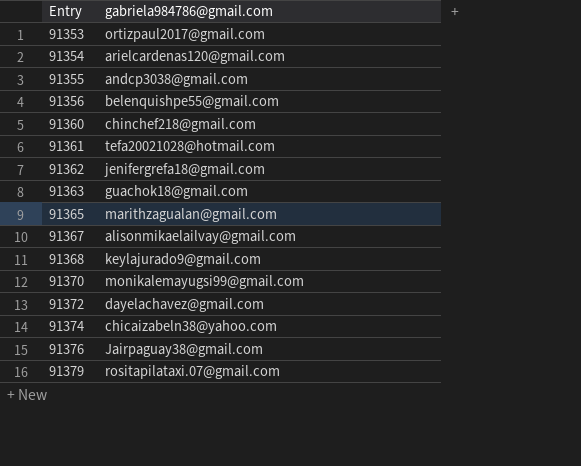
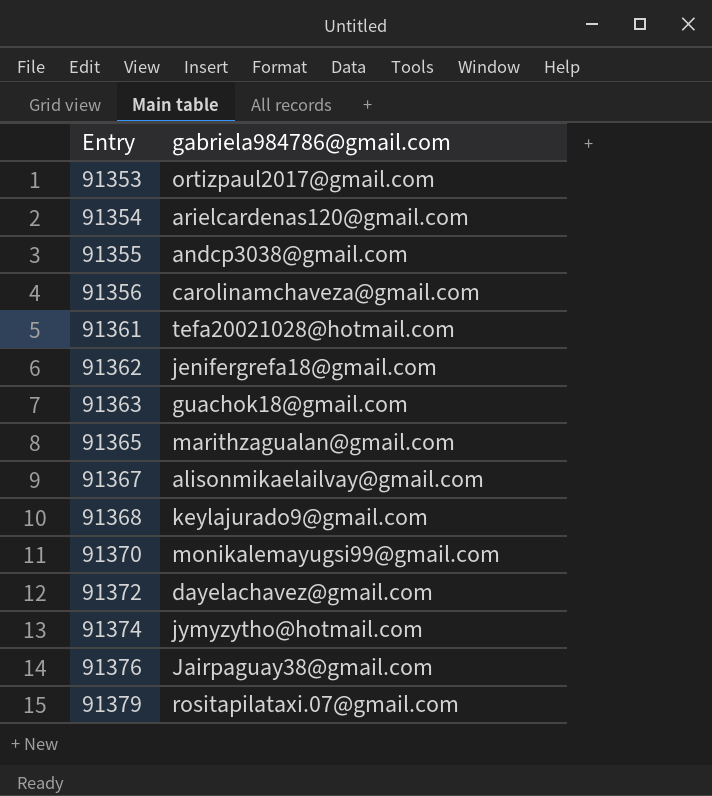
row 91360: chinchef218@gmail.com -> none
91356 | gabriela984786@gmail.com: belenquishpe55@gmail.com -> carolinamchaveza@gmail.com
91374 | gabriela984786@gmail.com: chicaizabeln38@yahoo.com -> jymyzytho@hotmail.com

